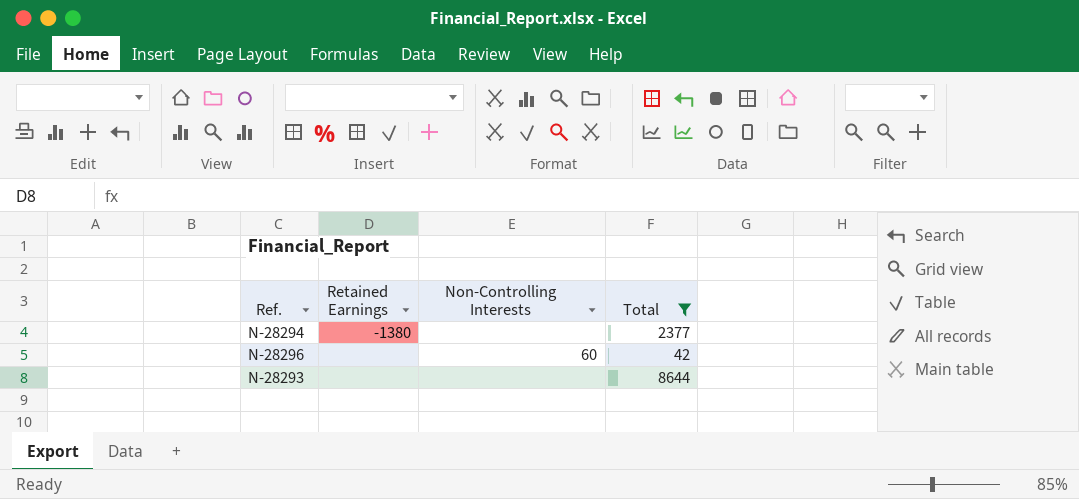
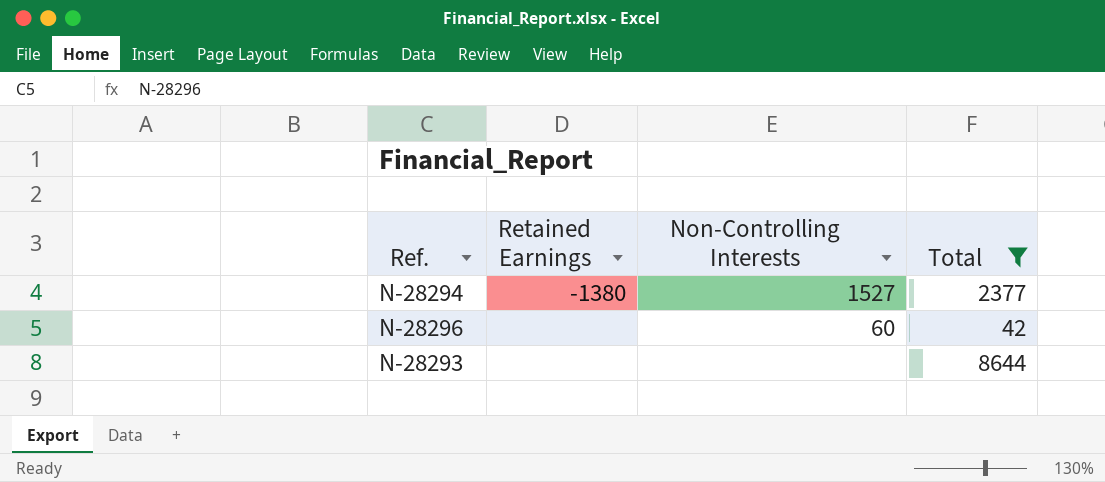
N-28294 | Non-Controlling Interests: none -> 1527

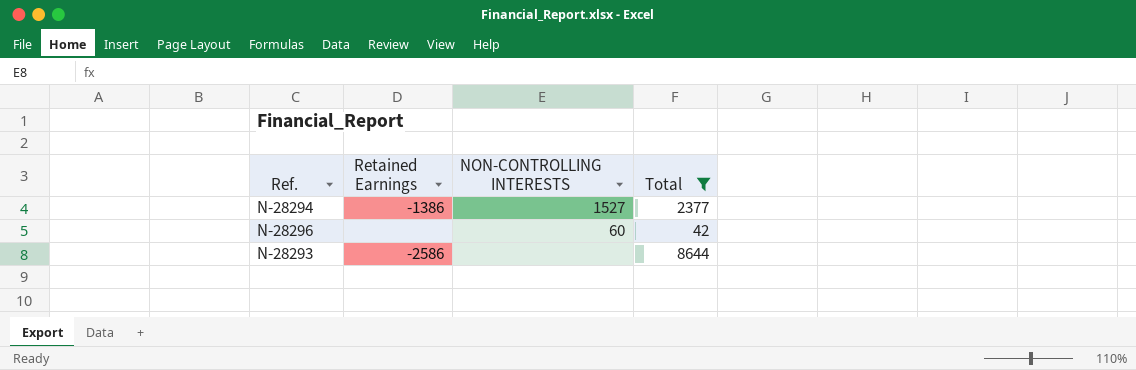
column name: Non-Controlling Interests -> NON-CONTROLLING INTERESTS
N-28294 | Retained Earnings: -1380 -> -1386
N-28293 | Retained Earnings: none -> -2586

